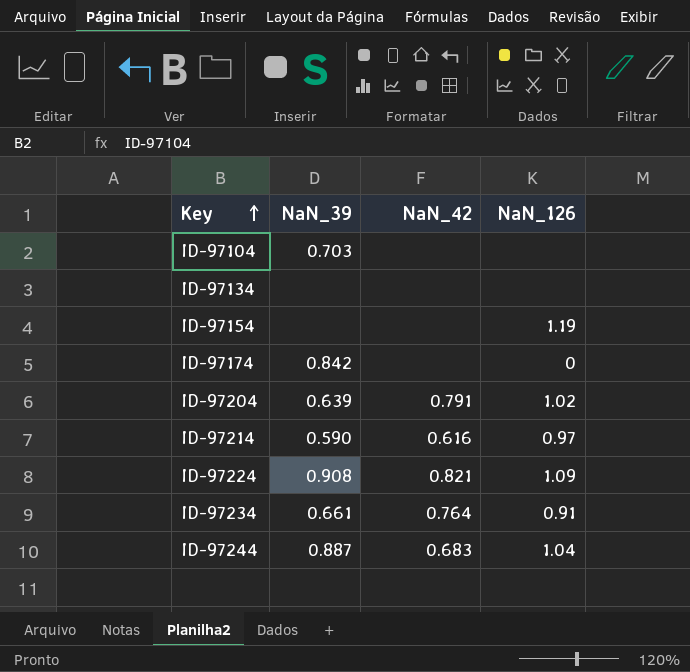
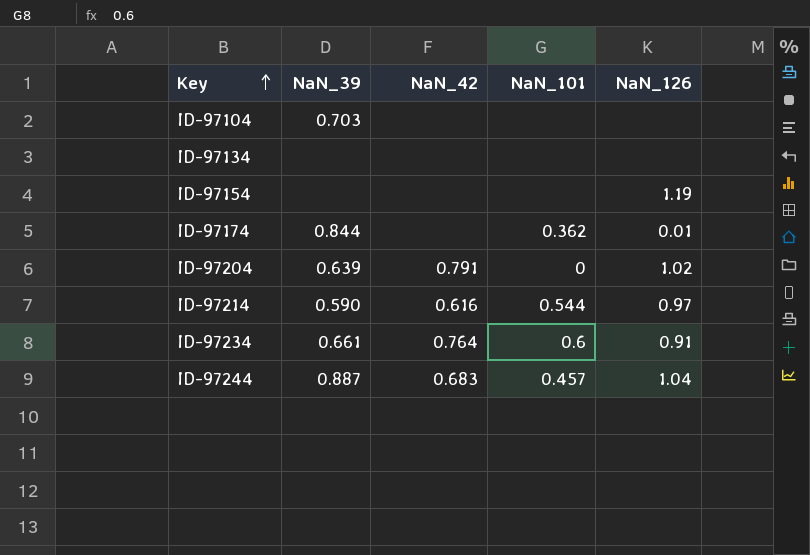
column NaN_101 | position: none -> 4
row ID-97224: 0.908 | 0.821 | 1.09 -> none
ID-97174 | NaN_39: 0.842 -> 0.844
ID-97174 | NaN_126: 0 -> 0.01

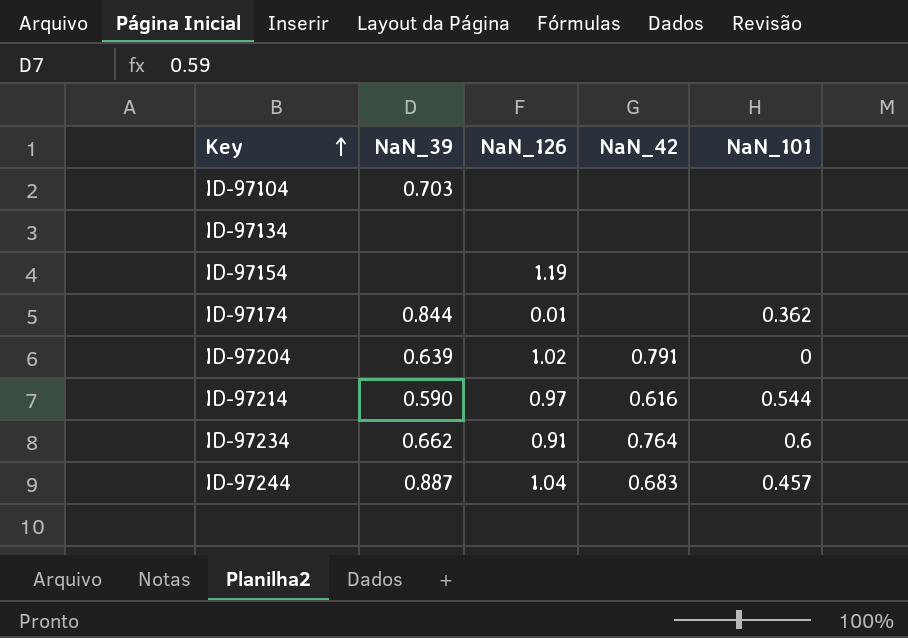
column NaN_126 | position: 5 -> 3
ID-97234 | NaN_39: 0.661 -> 0.662

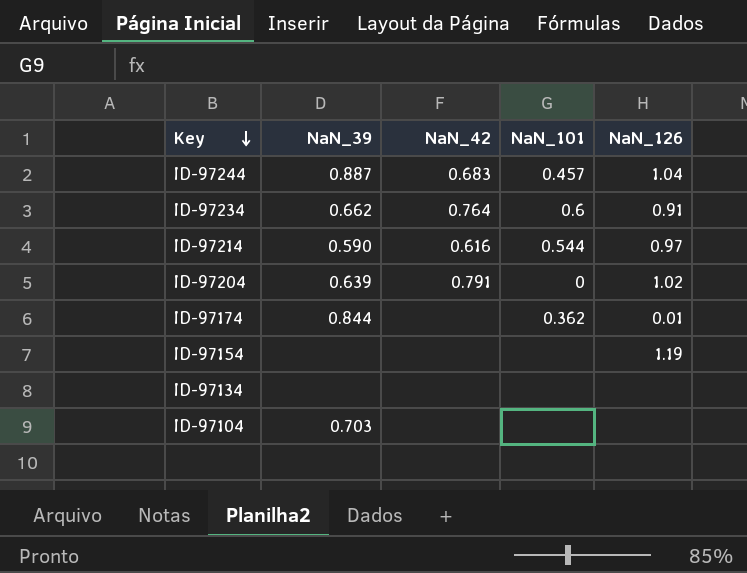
row order: Key ascending -> Key descending
column NaN_126 | position: 3 -> 5

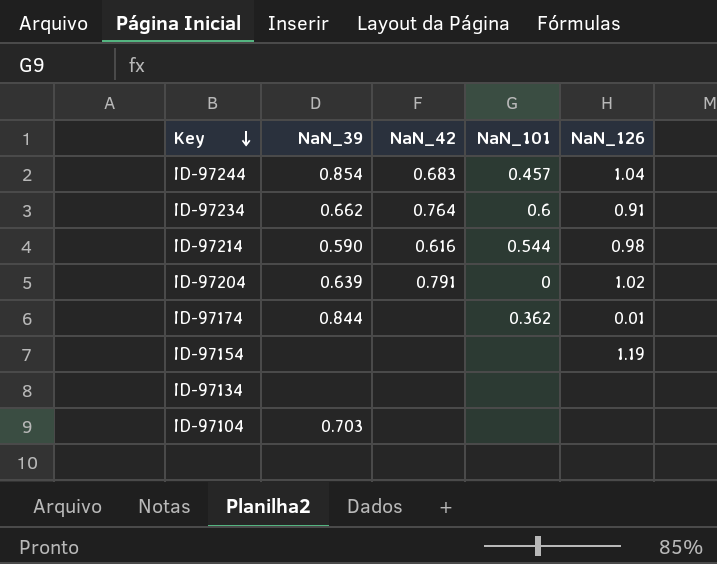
ID-97244 | NaN_39: 0.887 -> 0.854
ID-97214 | NaN_126: 0.97 -> 0.98

